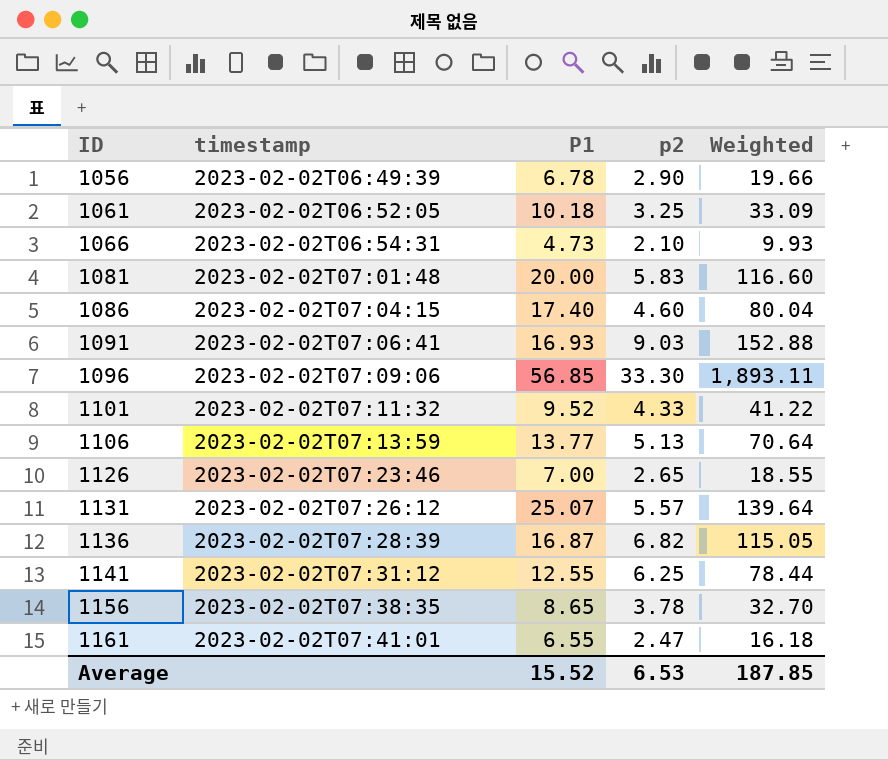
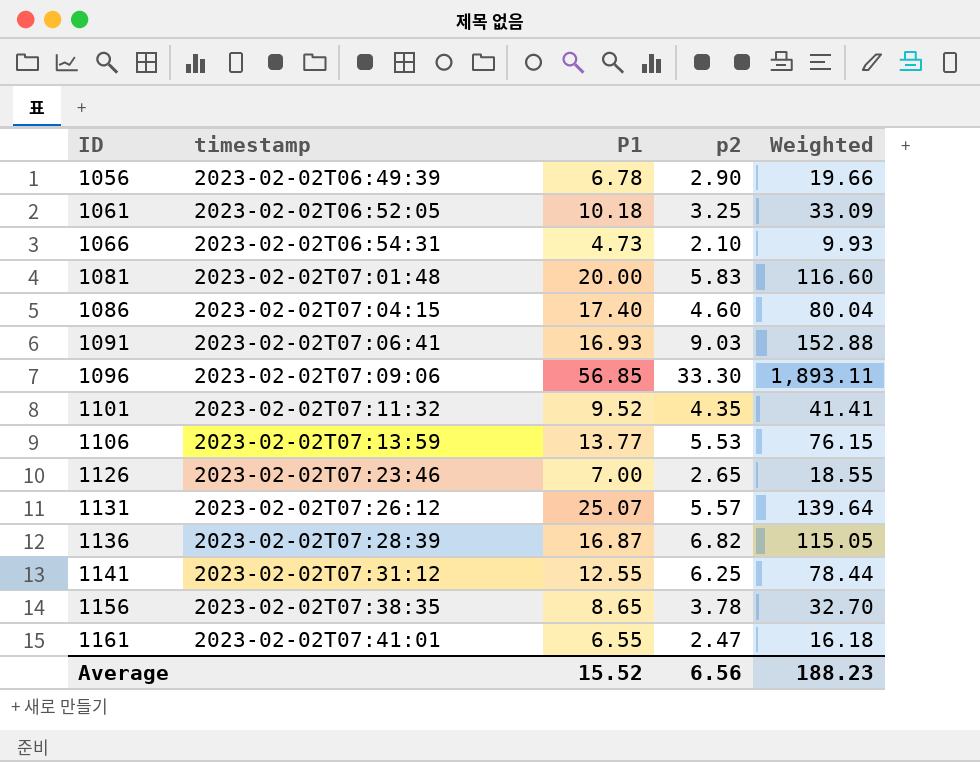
1101 | p2: 4.33 -> 4.35
1101 | Weighted: 41.22 -> 41.41
1106 | p2: 5.13 -> 5.53
1106 | Weighted: 70.64 -> 76.15
Average | p2: 6.53 -> 6.56
Average | Weighted: 187.85 -> 188.23

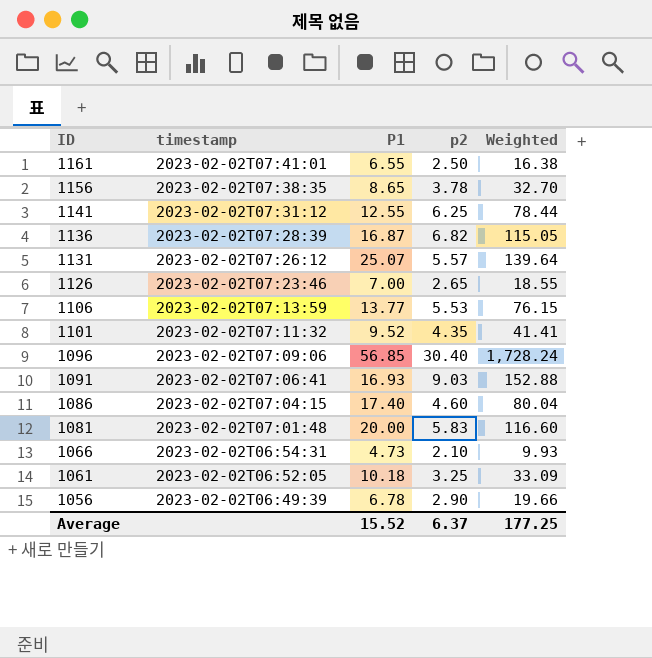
row order: ID ascending -> ID descending
1161 | p2: 2.47 -> 2.50
1161 | Weighted: 16.18 -> 16.38
1096 | p2: 33.30 -> 30.40
1096 | Weighted: 1,893.11 -> 1,728.24
Average | p2: 6.56 -> 6.37
Average | Weighted: 188.23 -> 177.25

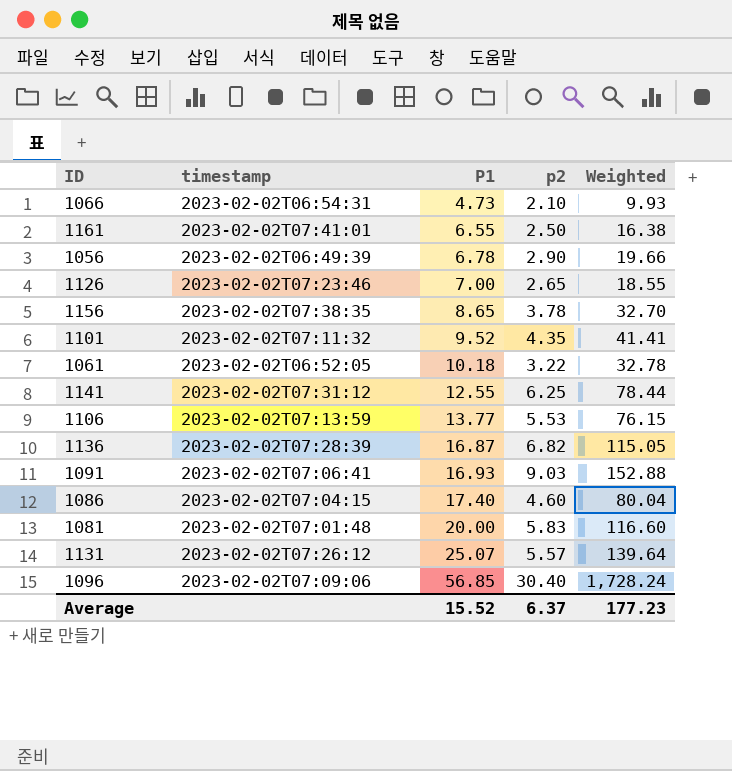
row order: ID descending -> P1 ascending
1061 | p2: 3.25 -> 3.22
1061 | Weighted: 33.09 -> 32.78
Average | Weighted: 177.25 -> 177.23

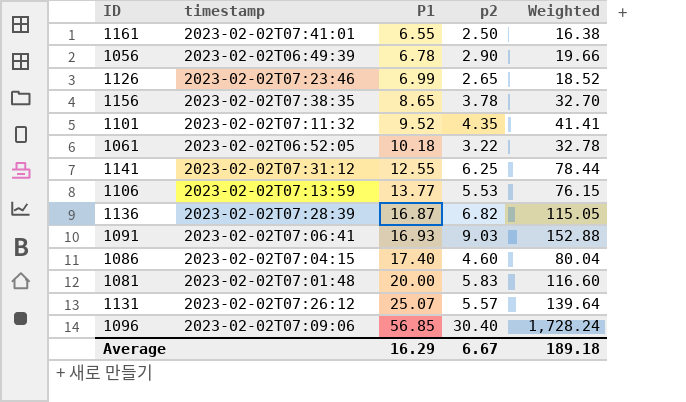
row 1066: 2023-02-02T06:54:31 | 4.73 | 2.10 | 9.93 -> none
1126 | P1: 7.00 -> 6.99
1126 | Weighted: 18.55 -> 18.52
Average | P1: 15.52 -> 16.29
Average | p2: 6.37 -> 6.67
Average | Weighted: 177.23 -> 189.18

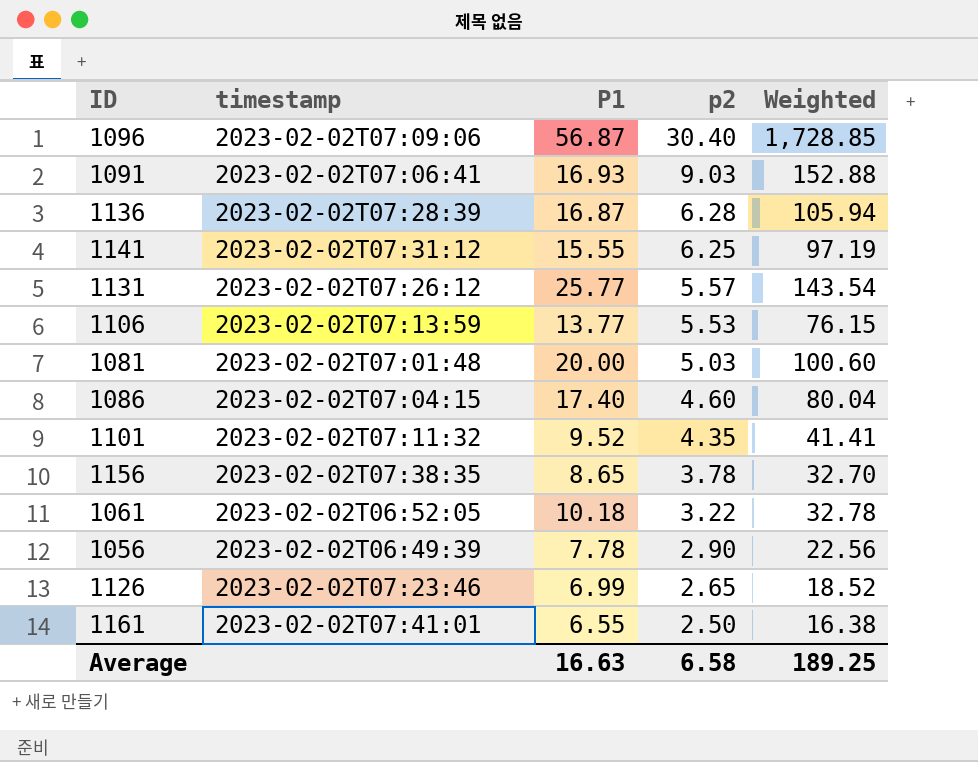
row order: P1 ascending -> p2 descending
1096 | P1: 56.85 -> 56.87
1096 | Weighted: 1,728.24 -> 1,728.85
1136 | p2: 6.82 -> 6.28
1136 | Weighted: 115.05 -> 105.94
1141 | P1: 12.55 -> 15.55
1141 | Weighted: 78.44 -> 97.19
1131 | P1: 25.07 -> 25.77
1131 | Weighted: 139.64 -> 143.54
1081 | p2: 5.83 -> 5.03
1081 | Weighted: 116.60 -> 100.60
1056 | P1: 6.78 -> 7.78
1056 | Weighted: 19.66 -> 22.56
Average | P1: 16.29 -> 16.63
Average | p2: 6.67 -> 6.58
Average | Weighted: 189.18 -> 189.25

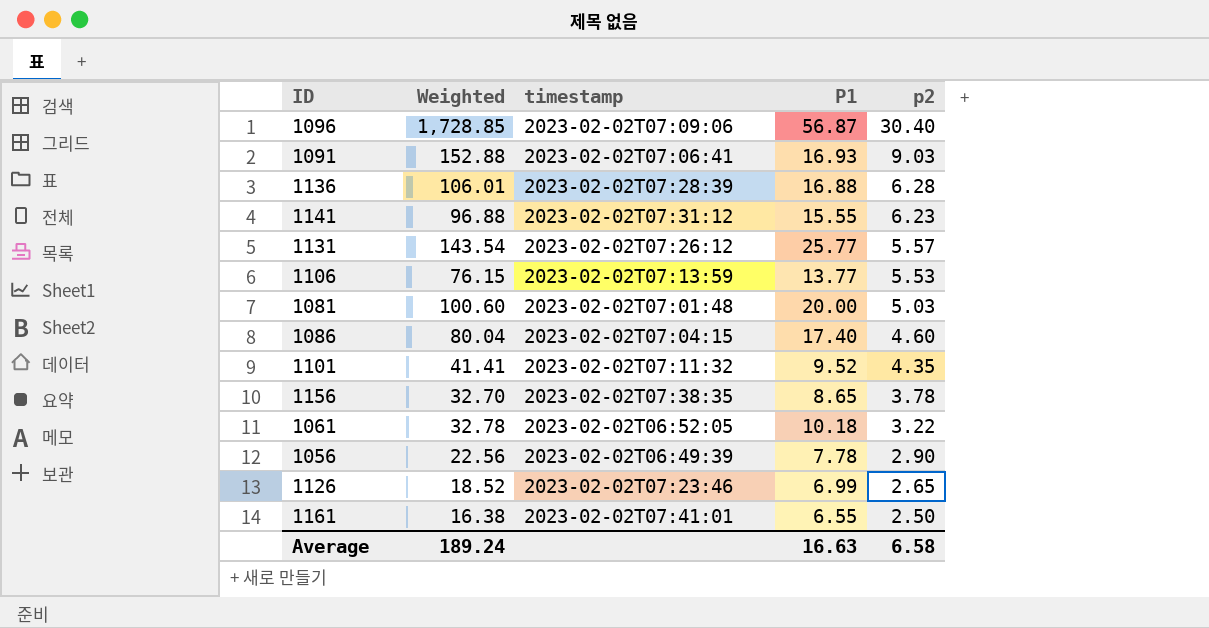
column Weighted | position: 5 -> 2
1136 | Weighted: 105.94 -> 106.01
1136 | P1: 16.87 -> 16.88
1141 | Weighted: 97.19 -> 96.88
1141 | p2: 6.25 -> 6.23
Average | Weighted: 189.25 -> 189.24

